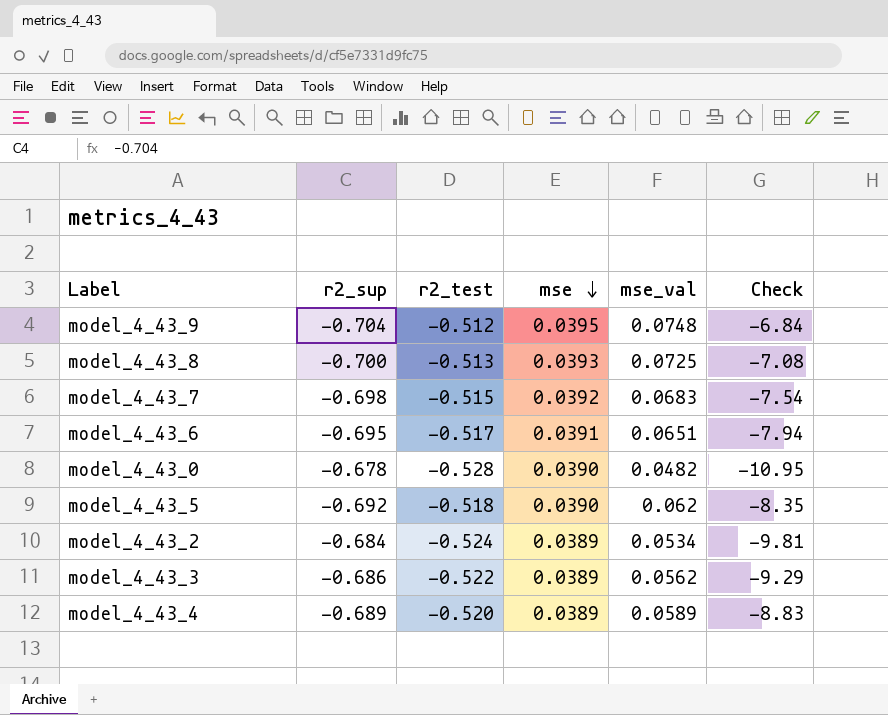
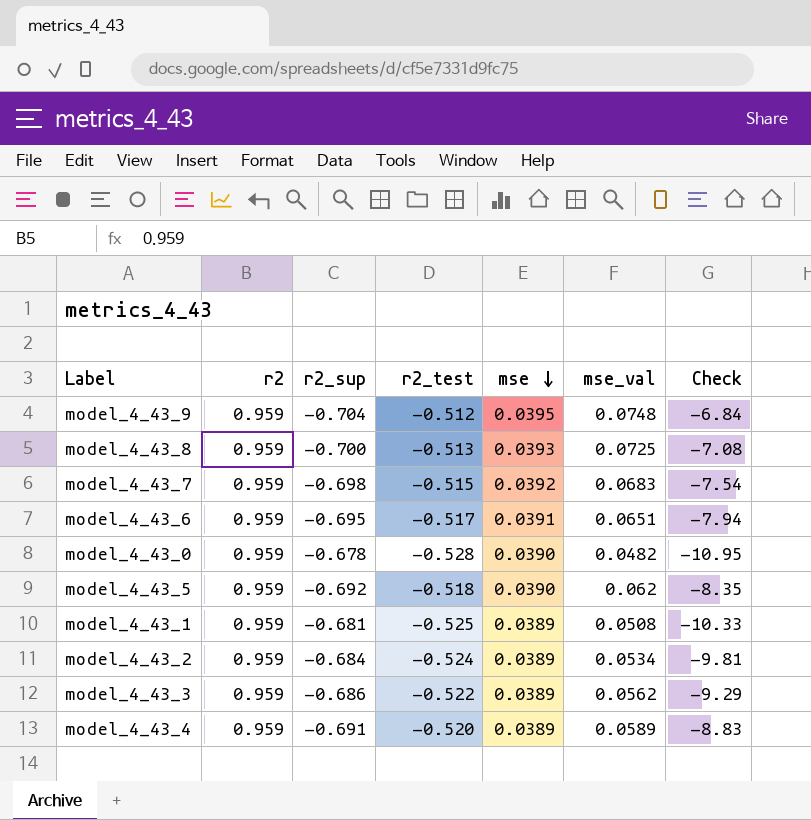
column r2 | position: none -> 2
row model_4_43_1: none -> 0.959 | -0.681 | -0.525 | 0.0389 | 0.0508 | -10.33
model_4_43_4 | r2_sup: -0.689 -> -0.691

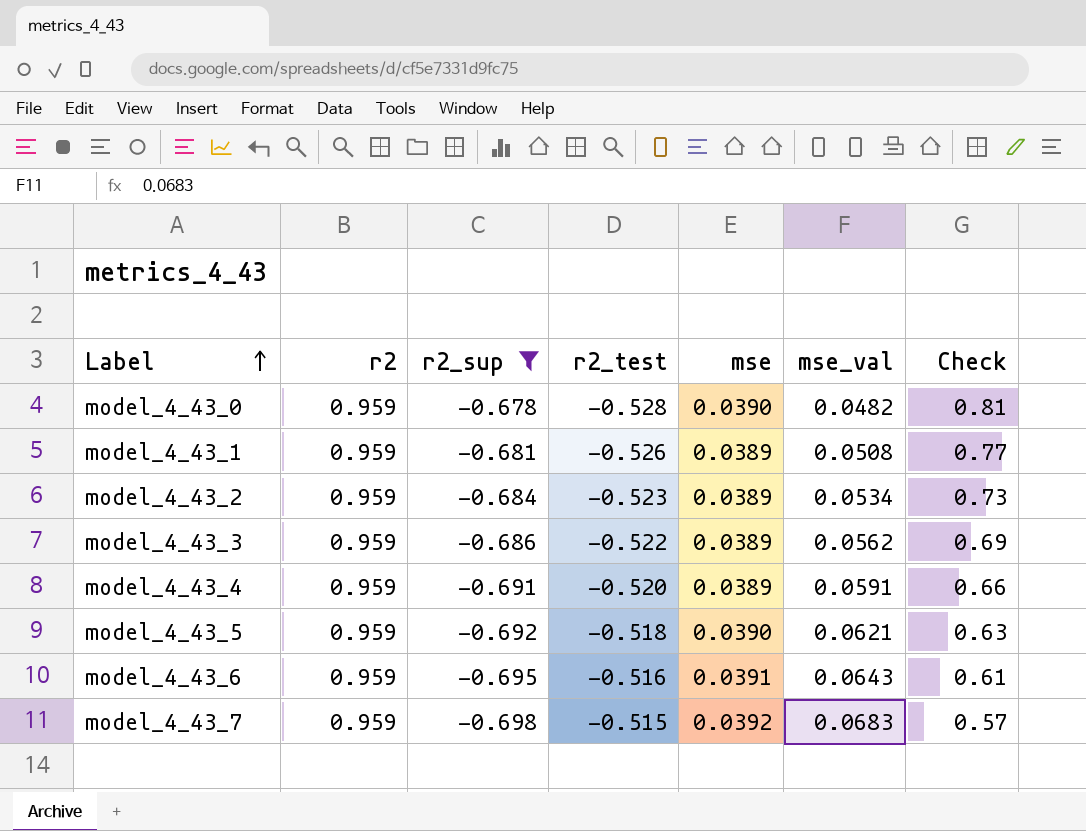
filter: none -> r2_sup >= -0.698
row order: mse descending -> Label ascending
column Check | formula: [r2_test] / [mse_val] -> [mse] / [mse_val]
model_4_43_1 | r2_test: -0.525 -> -0.526
model_4_43_2 | r2_test: -0.524 -> -0.523
model_4_43_4 | mse_val: 0.0589 -> 0.0591
model_4_43_5 | mse_val: 0.062 -> 0.0621
model_4_43_6 | r2_test: -0.517 -> -0.516
model_4_43_6 | mse_val: 0.0651 -> 0.0643

